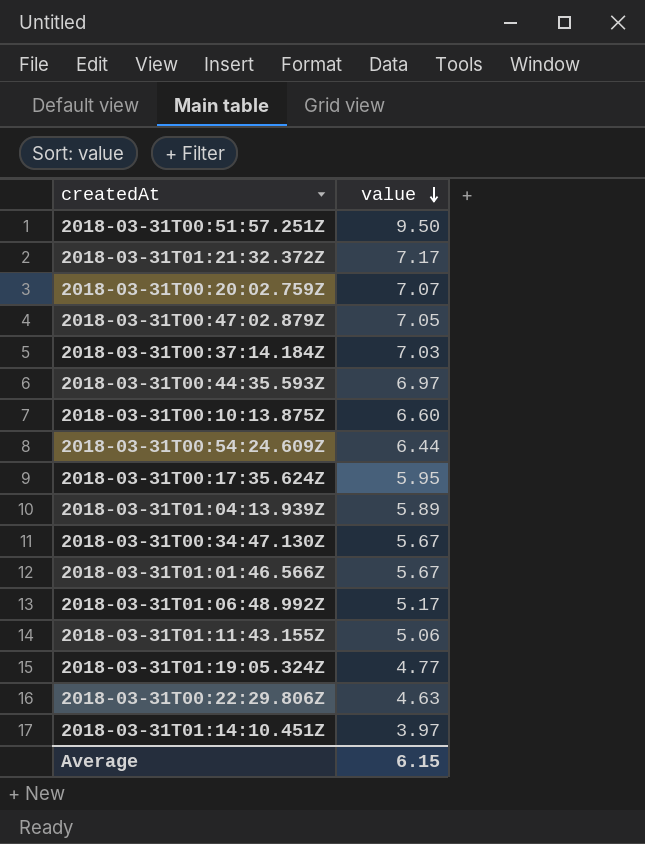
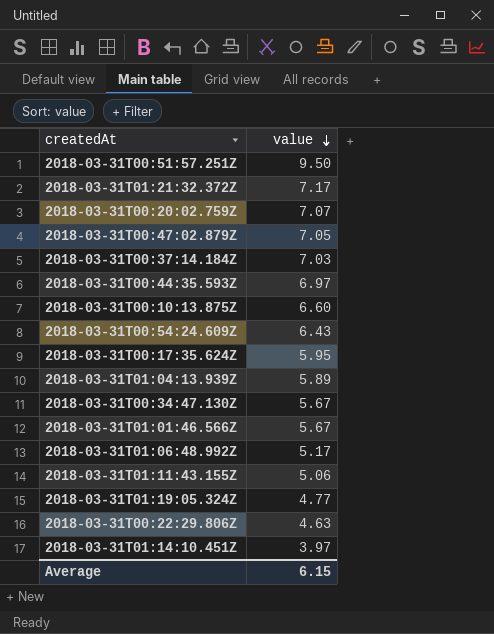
2018-03-31T00:54:24.609Z | value: 6.44 -> 6.43

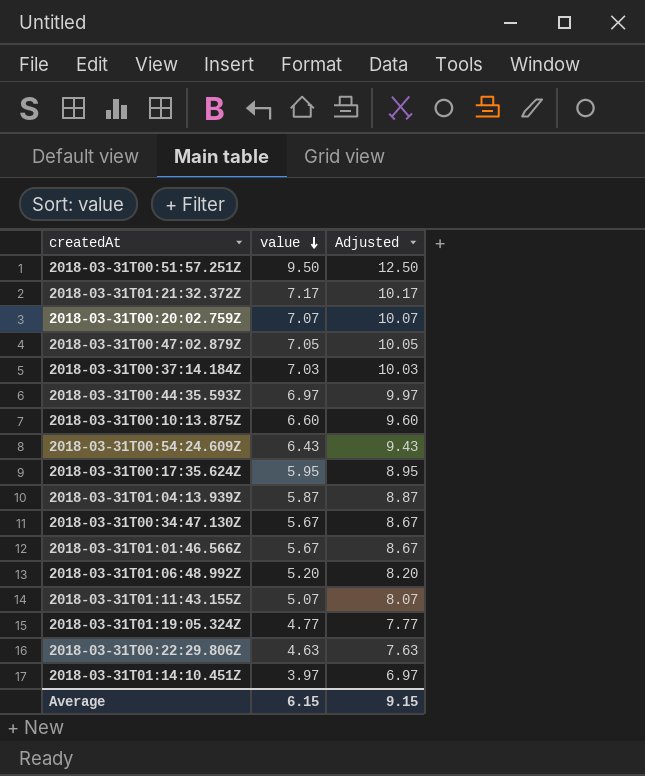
column Adjusted | formula: none -> [value] + 3
2018-03-31T01:04:13.939Z | value: 5.89 -> 5.87
2018-03-31T01:06:48.992Z | value: 5.17 -> 5.20
2018-03-31T01:11:43.155Z | value: 5.06 -> 5.07

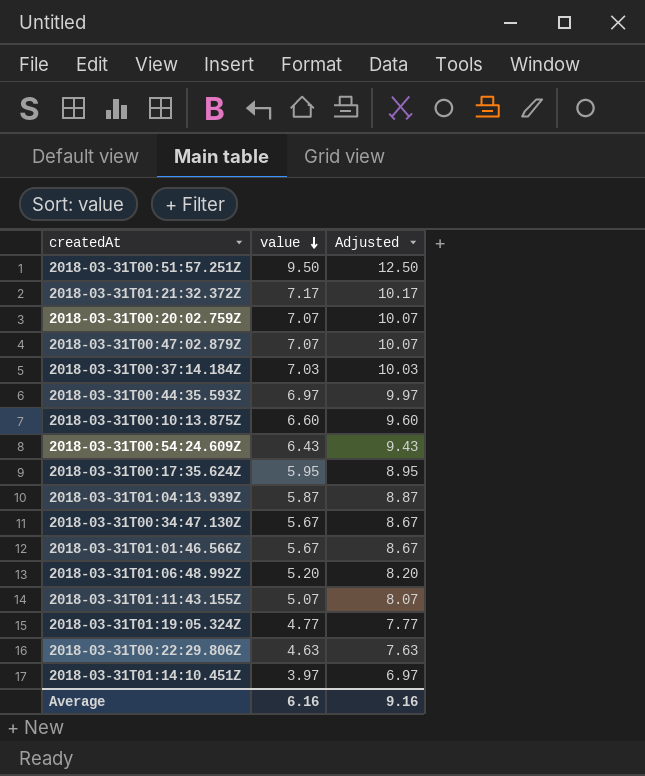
2018-03-31T00:47:02.879Z | value: 7.05 -> 7.07
2018-03-31T00:47:02.879Z | Adjusted: 10.05 -> 10.07
Average | value: 6.15 -> 6.16
Average | Adjusted: 9.15 -> 9.16

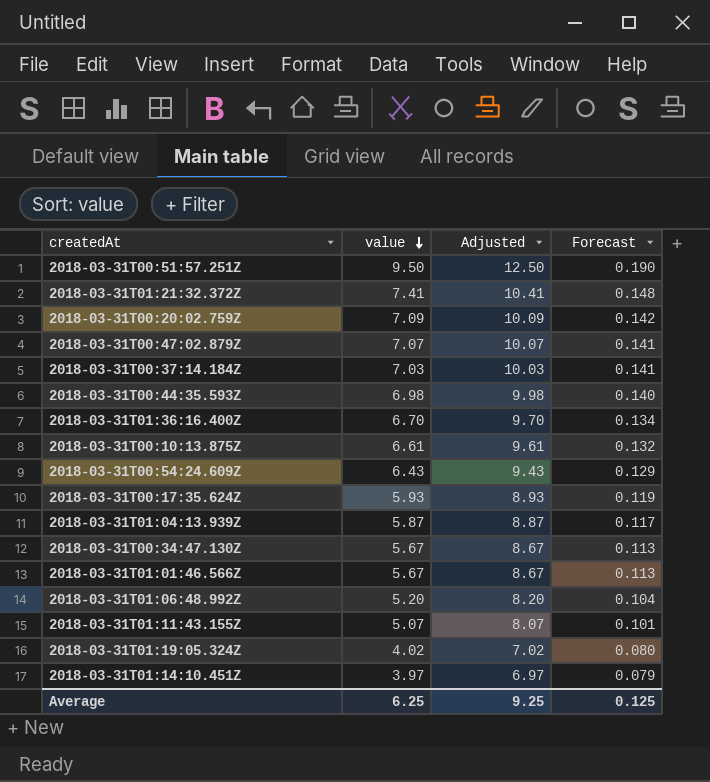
column Forecast | formula: none -> [value] * 0.02
row 2018-03-31T00:22:29.806Z: 4.63 | 7.63 -> none
2018-03-31T01:21:32.372Z | value: 7.17 -> 7.41
2018-03-31T01:21:32.372Z | Adjusted: 10.17 -> 10.41
2018-03-31T00:20:02.759Z | value: 7.07 -> 7.09
2018-03-31T00:20:02.759Z | Adjusted: 10.07 -> 10.09
2018-03-31T00:44:35.593Z | value: 6.97 -> 6.98
2018-03-31T00:44:35.593Z | Adjusted: 9.97 -> 9.98
row 2018-03-31T01:36:16.400Z: none -> 6.70 | 9.70 | 0.134
2018-03-31T00:10:13.875Z | value: 6.60 -> 6.61
2018-03-31T00:10:13.875Z | Adjusted: 9.60 -> 9.61
2018-03-31T00:17:35.624Z | value: 5.95 -> 5.93
2018-03-31T00:17:35.624Z | Adjusted: 8.95 -> 8.93
2018-03-31T01:19:05.324Z | value: 4.77 -> 4.02
2018-03-31T01:19:05.324Z | Adjusted: 7.77 -> 7.02
Average | value: 6.16 -> 6.25
Average | Adjusted: 9.16 -> 9.25

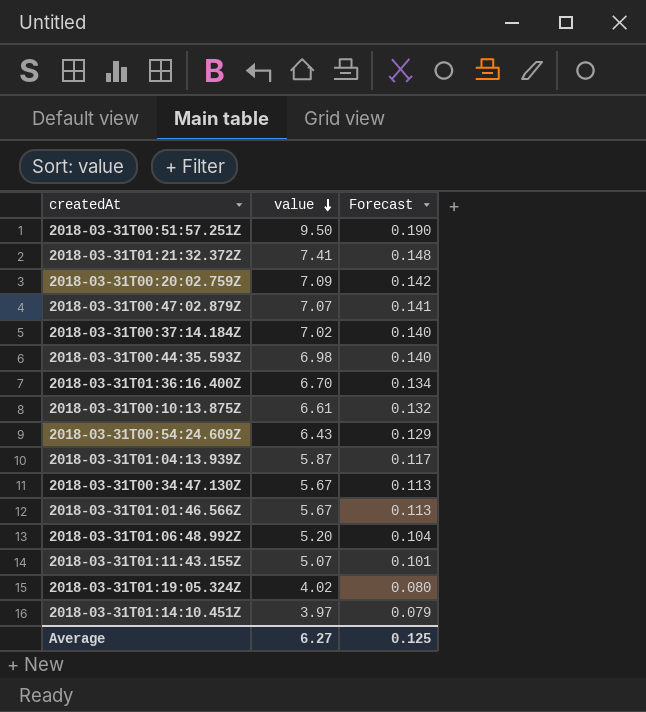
column Adjusted | formula: [value] + 3 -> none
row 2018-03-31T00:17:35.624Z: 5.93 | 8.93 | 0.119 -> none
2018-03-31T00:37:14.184Z | value: 7.03 -> 7.02
2018-03-31T00:37:14.184Z | Forecast: 0.141 -> 0.140
Average | value: 6.25 -> 6.27

